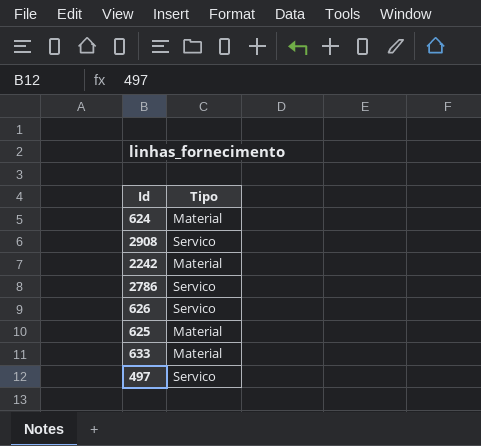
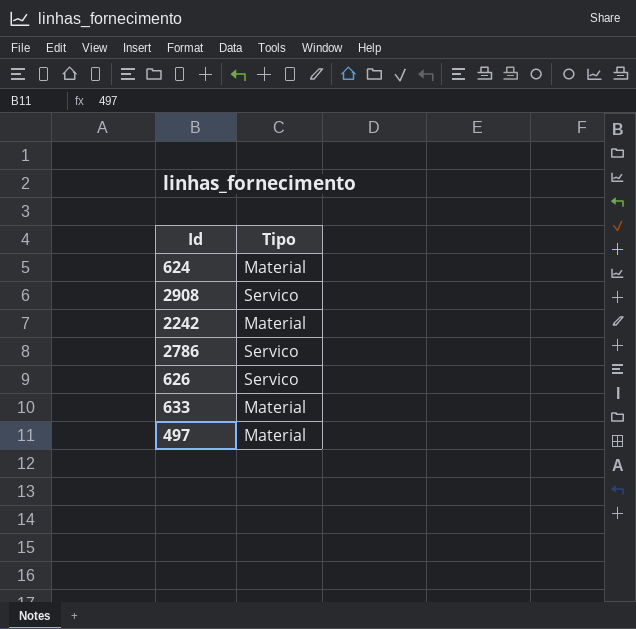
row 625: Material -> none
497 | Tipo: Servico -> Material

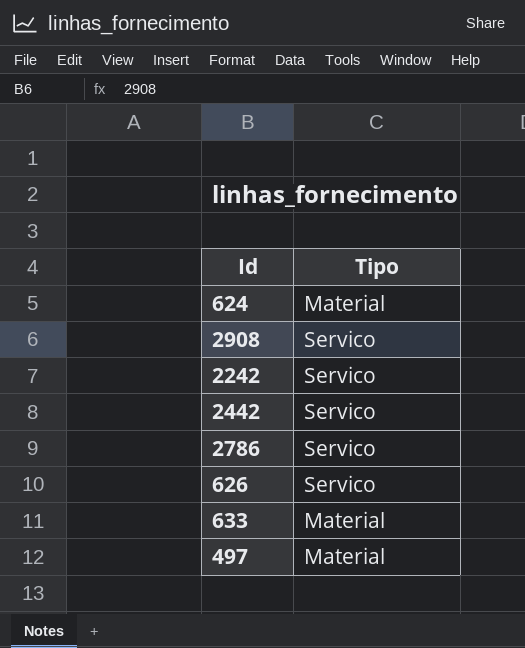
2242 | Tipo: Material -> Servico
row 2442: none -> Servico

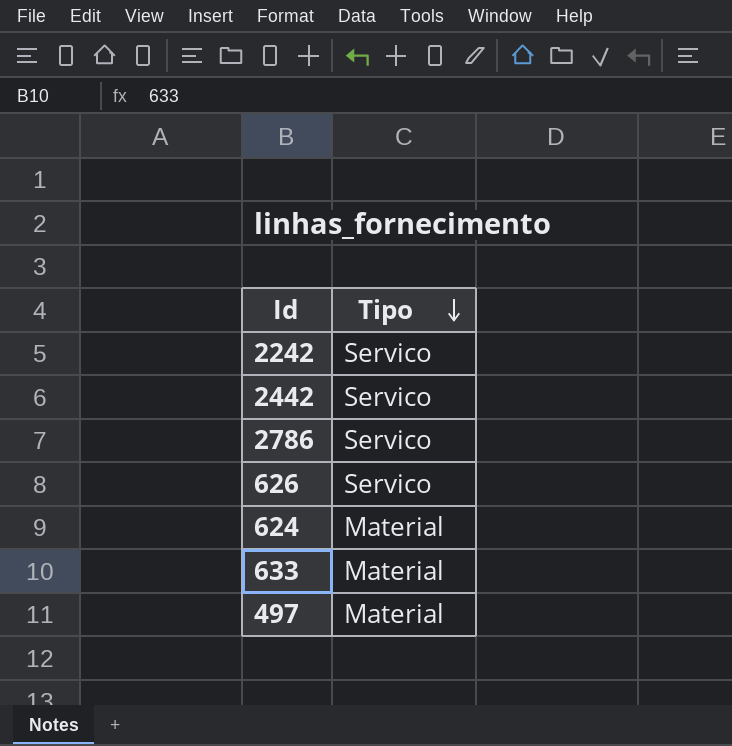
row order: none -> Tipo descending
row 2908: Servico -> none

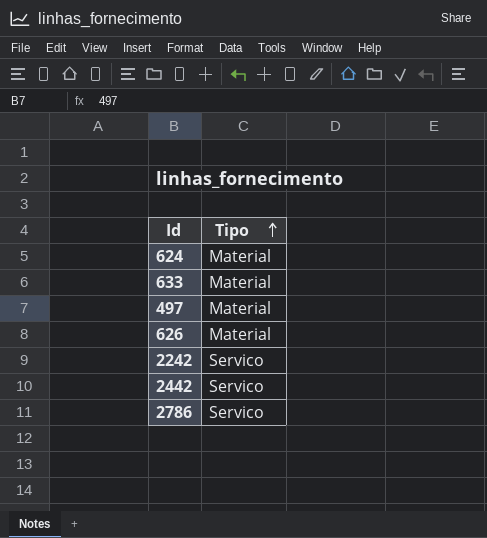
row order: Tipo descending -> Tipo ascending
626 | Tipo: Servico -> Material

